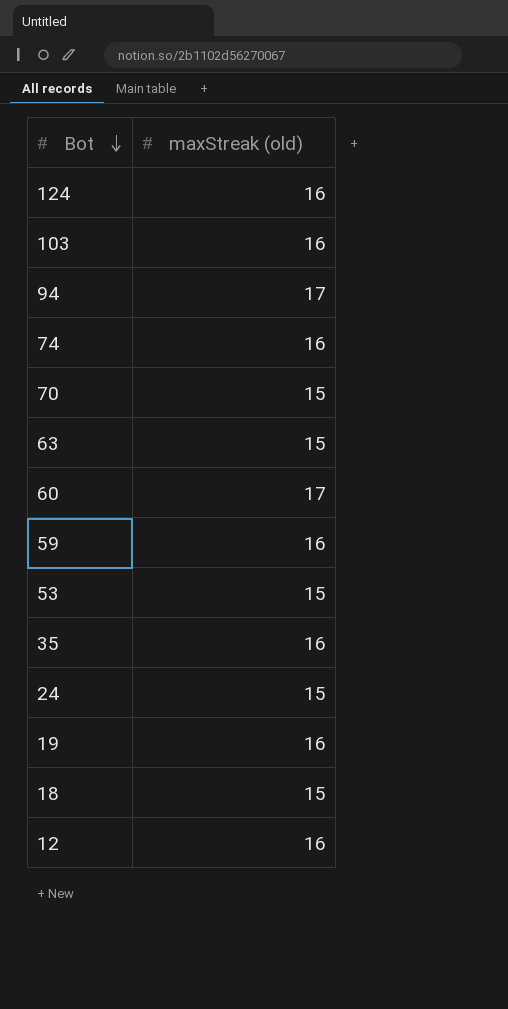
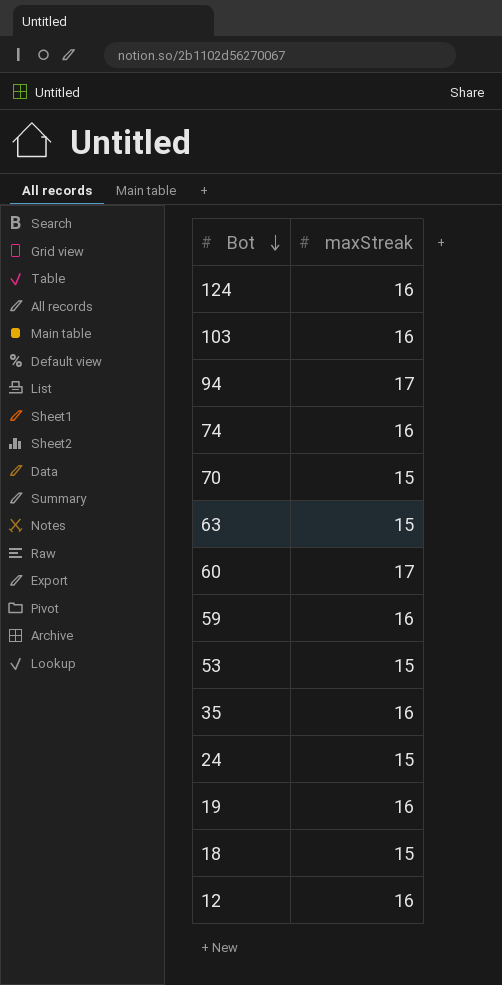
column name: maxStreak (old) -> maxStreak

